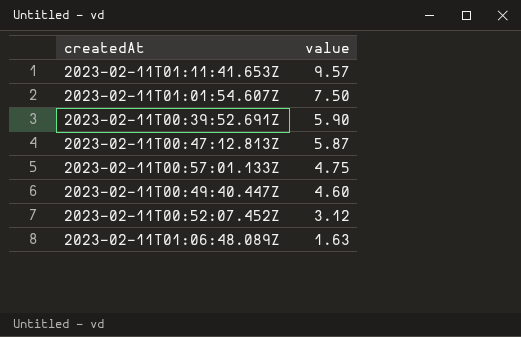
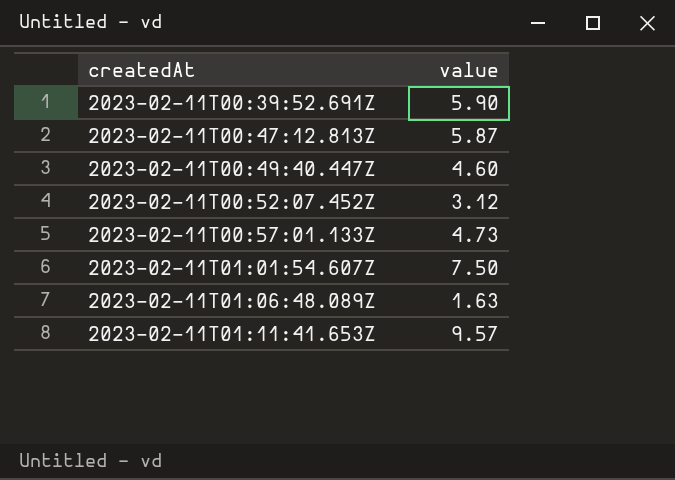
row order: value descending -> createdAt ascending
2023-02-11T00:57:01.133Z | value: 4.75 -> 4.73

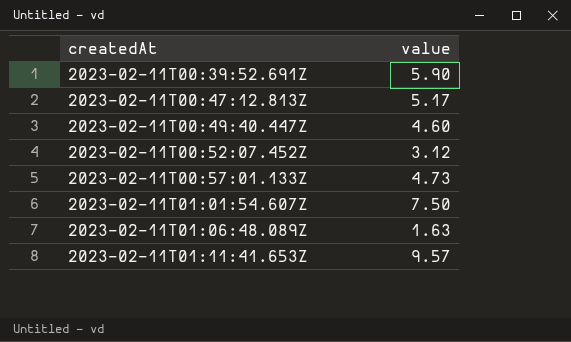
2023-02-11T00:47:12.813Z | value: 5.87 -> 5.17

